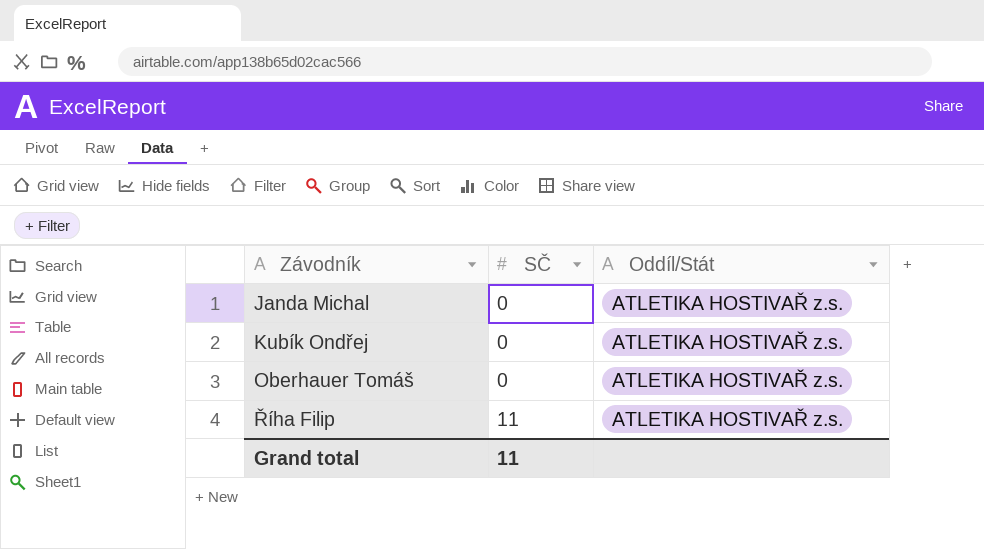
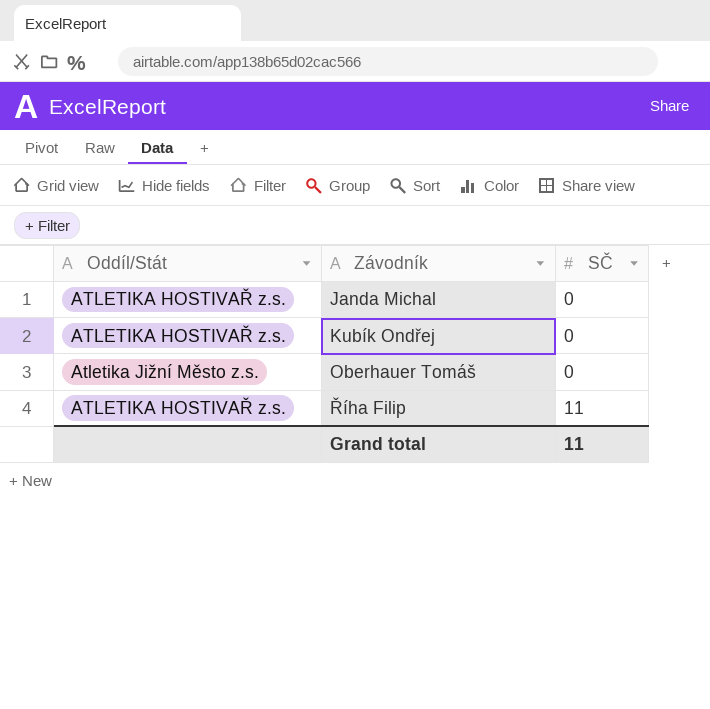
column Oddíl/Stát | position: 3 -> 1
Oberhauer Tomáš | Oddíl/Stát: ATLETIKA HOSTIVAŘ z.s. -> Atletika Jižní Město z.s.

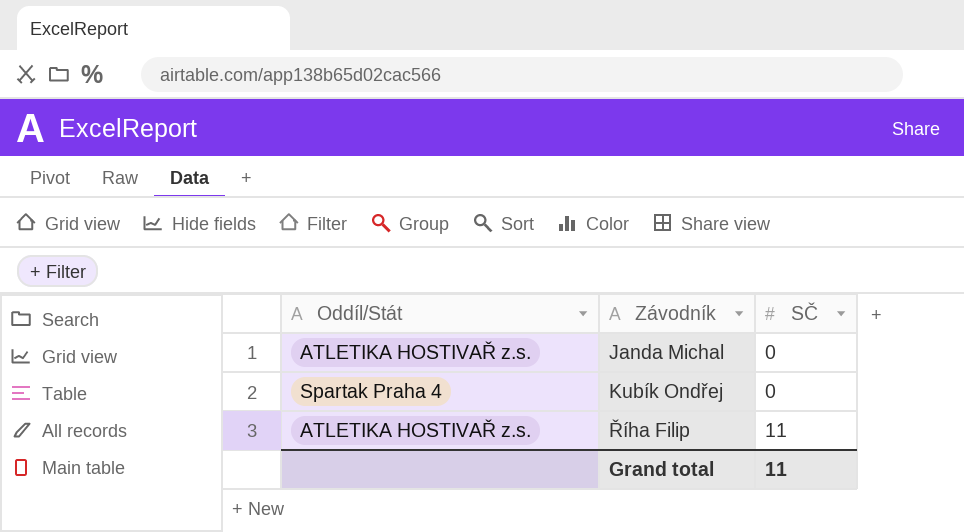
row Oberhauer Tomáš: Atletika Jižní Město z.s. | 0 -> none
Kubík Ondřej | Oddíl/Stát: ATLETIKA HOSTIVAŘ z.s. -> Spartak Praha 4

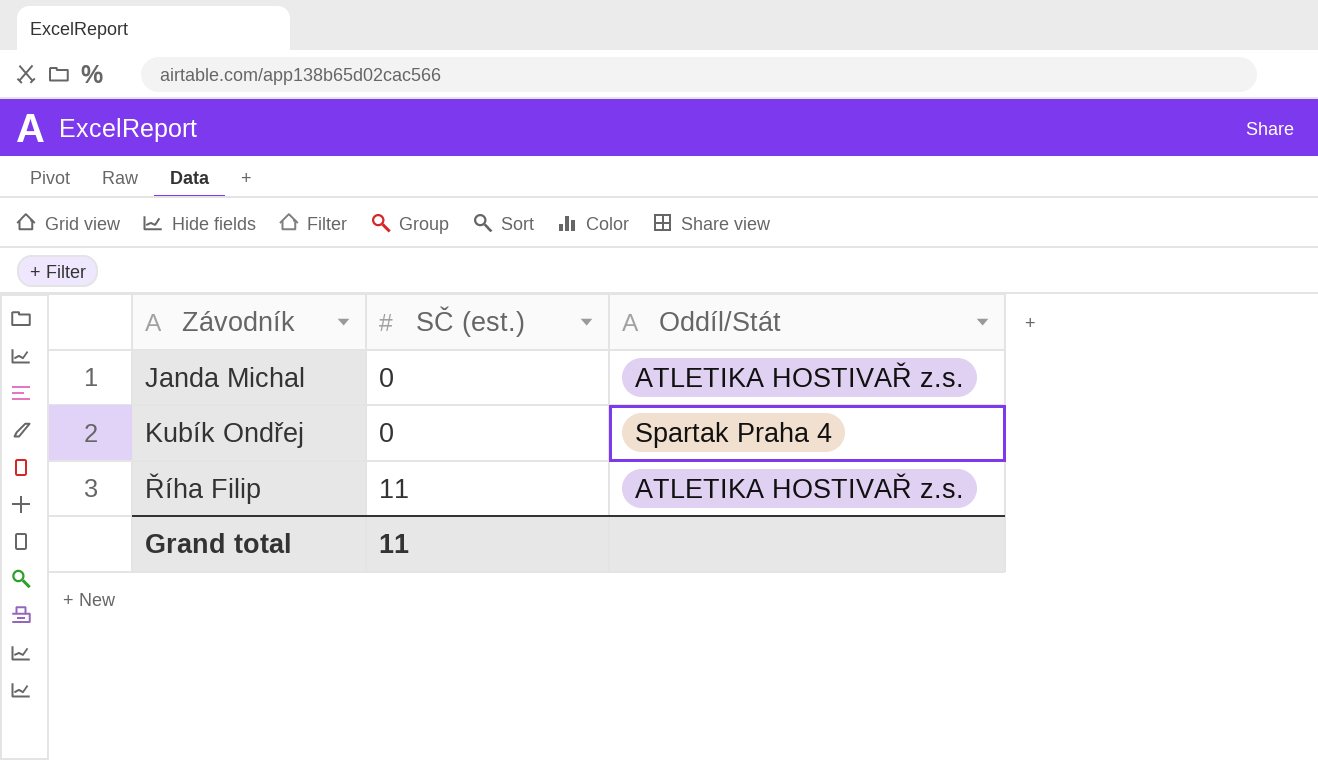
column name: SČ -> SČ (est.)
column Oddíl/Stát | position: 1 -> 3

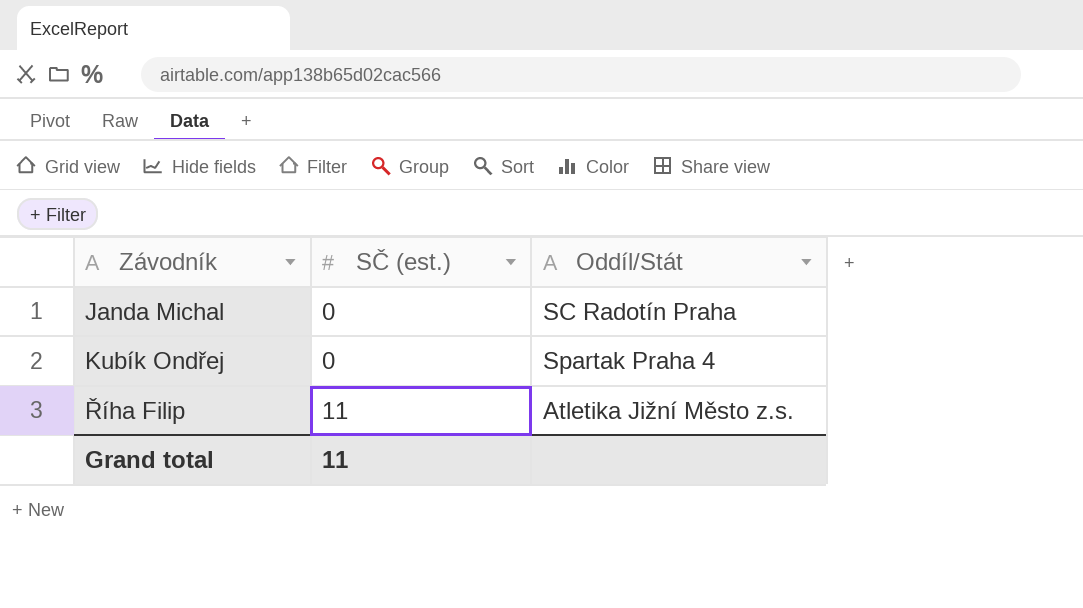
Janda Michal | Oddíl/Stát: ATLETIKA HOSTIVAŘ z.s. -> SC Radotín Praha
Říha Filip | Oddíl/Stát: ATLETIKA HOSTIVAŘ z.s. -> Atletika Jižní Město z.s.

